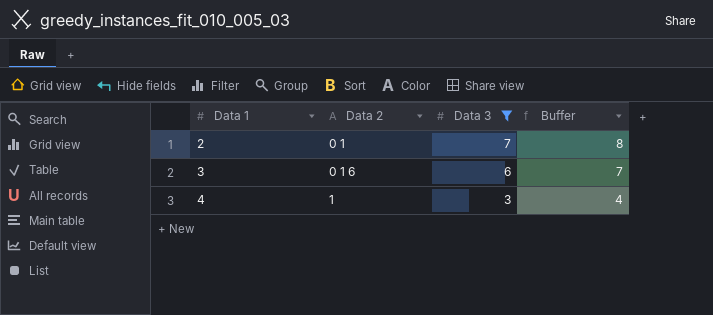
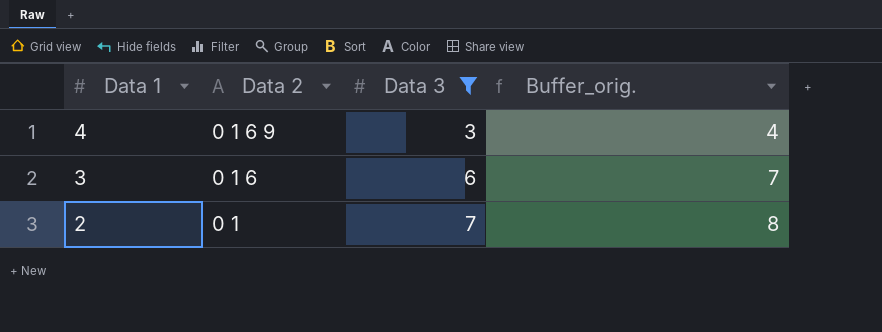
row order: Data 1 ascending -> Data 1 descending
column name: Buffer -> Buffer_orig.
4 | Data 2: 1 -> 0 1 6 9

